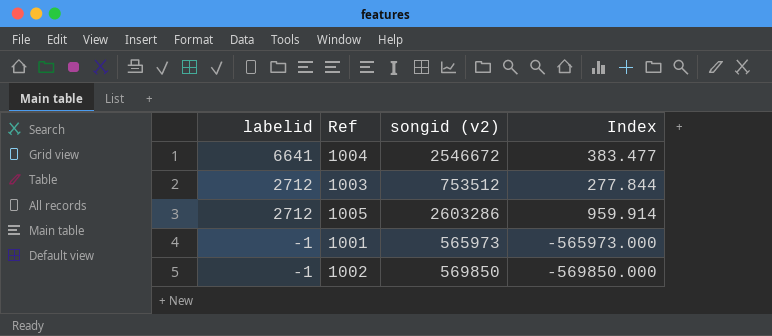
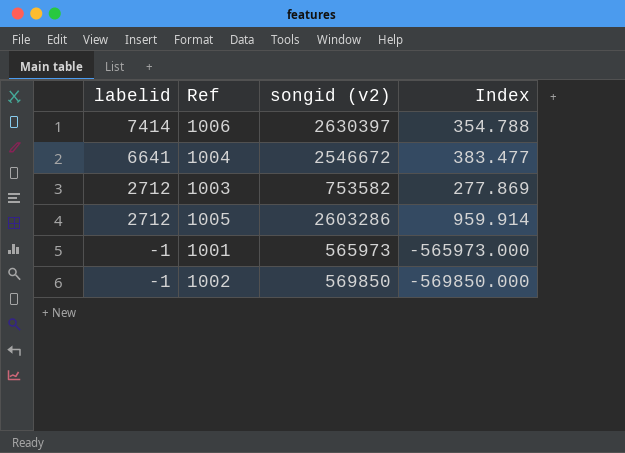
row 1006: none -> 7414 | 2630397 | 354.788
1003 | songid (v2): 753512 -> 753582
1003 | Index: 277.844 -> 277.869

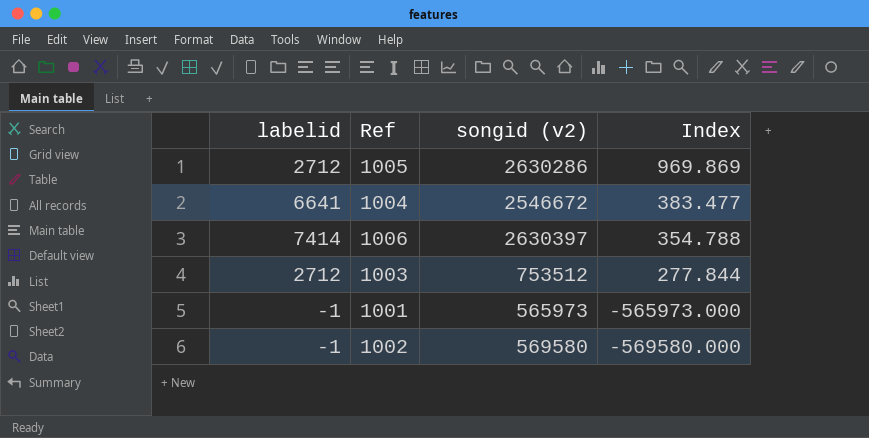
row order: labelid descending -> Index descending
1005 | songid (v2): 2603286 -> 2630286
1005 | Index: 959.914 -> 969.869
1003 | songid (v2): 753582 -> 753512
1003 | Index: 277.869 -> 277.844
1002 | songid (v2): 569850 -> 569580
1002 | Index: -569850.000 -> -569580.000

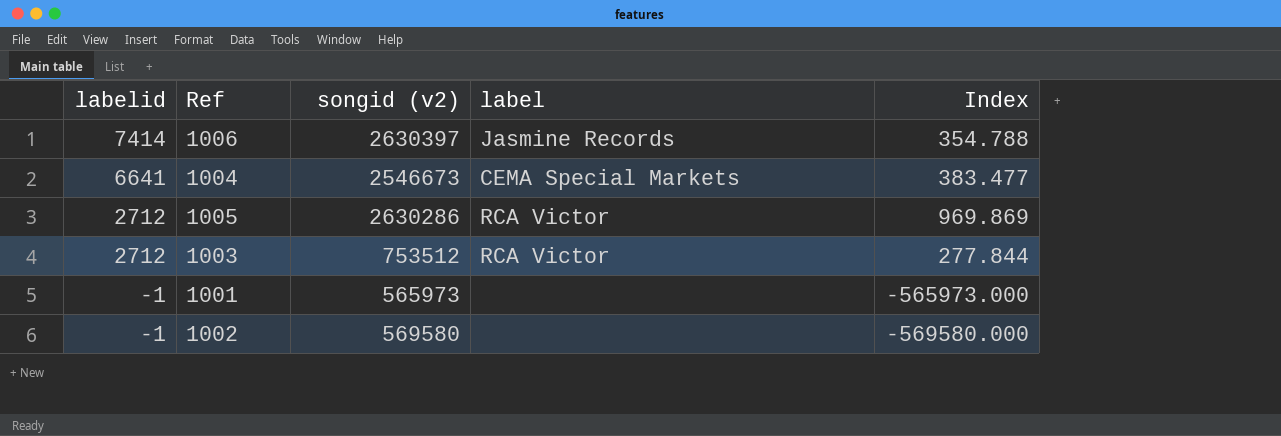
row order: Index descending -> labelid descending
column label | position: none -> 4
1004 | songid (v2): 2546672 -> 2546673

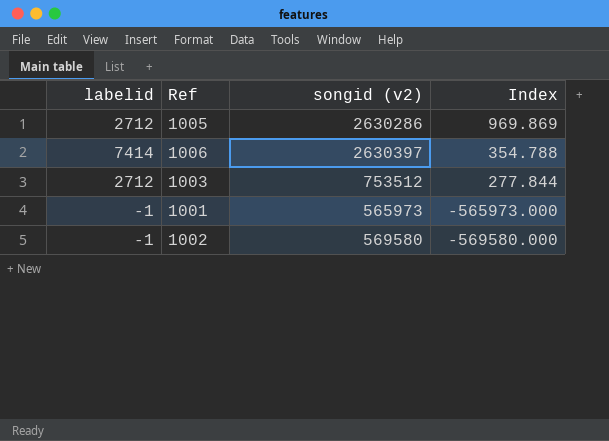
row order: labelid descending -> Index descending
column label | position: 4 -> none
row 1004: 6641 | 2546673 | CEMA Special Markets | 383.477 -> none

